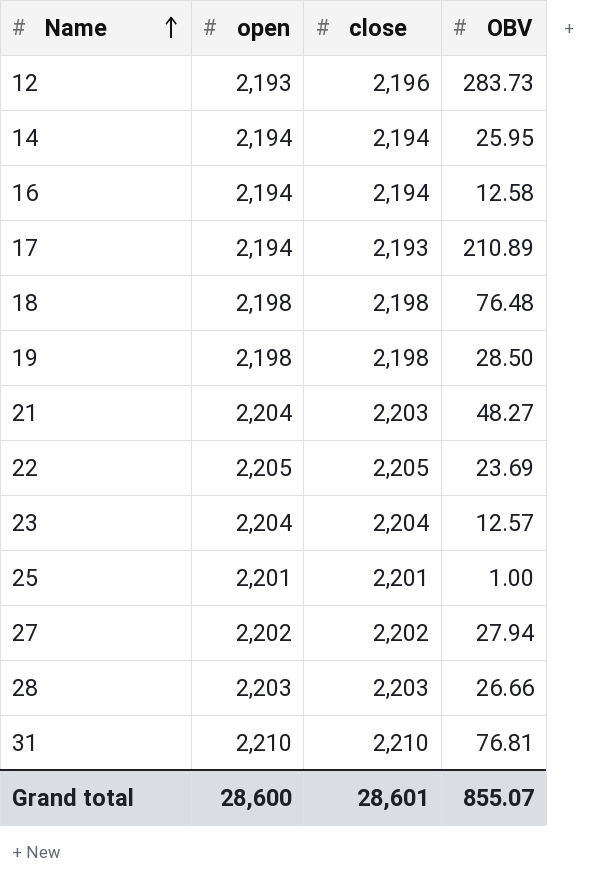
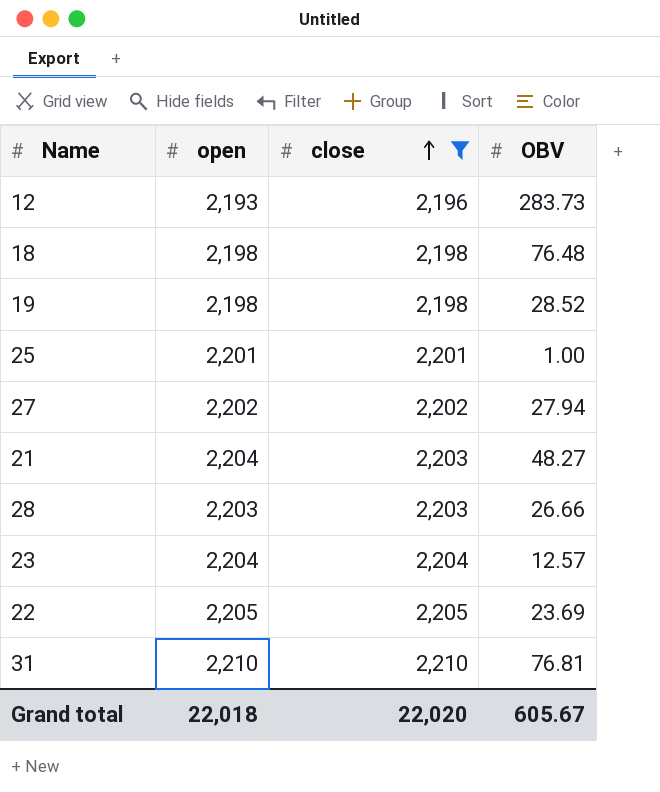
filter: none -> close >= 2,196
row order: Name ascending -> close ascending
19 | OBV: 28.50 -> 28.52
Grand total | open: 28,600 -> 22,018
Grand total | close: 28,601 -> 22,020
Grand total | OBV: 855.07 -> 605.67

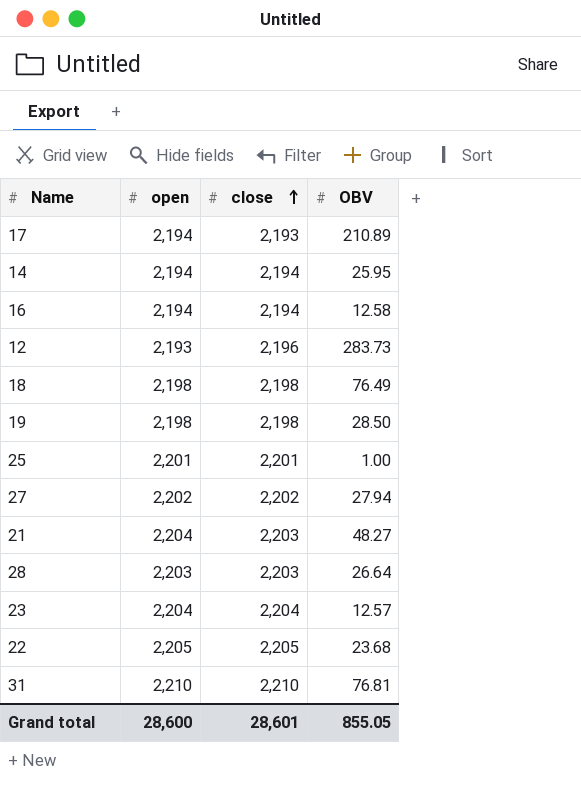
filter: close >= 2,196 -> none
18 | OBV: 76.48 -> 76.49
19 | OBV: 28.52 -> 28.50
28 | OBV: 26.66 -> 26.64
22 | OBV: 23.69 -> 23.68
Grand total | open: 22,018 -> 28,600
Grand total | close: 22,020 -> 28,601
Grand total | OBV: 605.67 -> 855.05

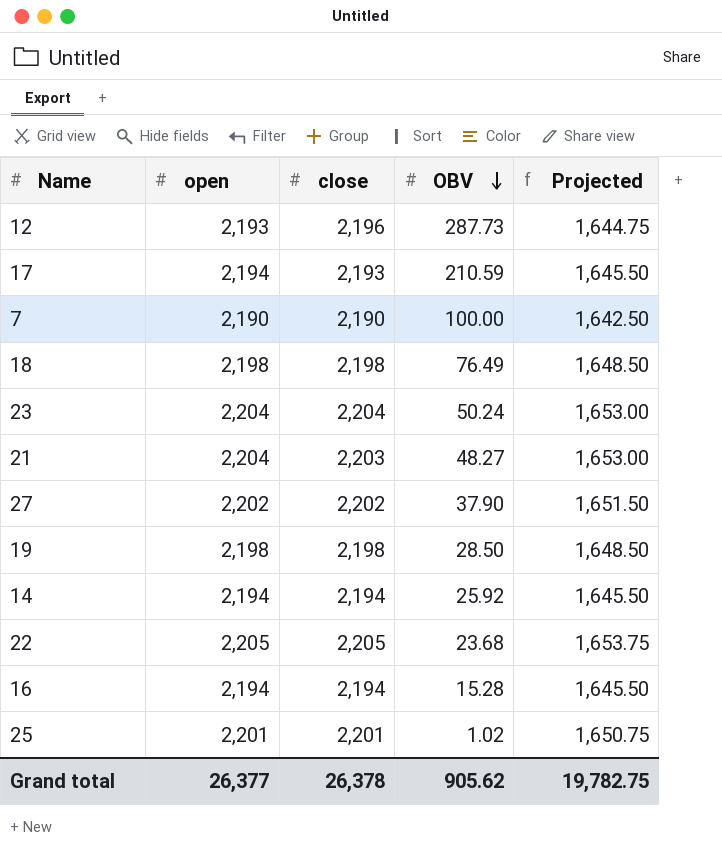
row order: close ascending -> OBV descending
column Projected | formula: none -> [open] * 0.75
row 28: 2,203 | 2,203 | 26.64 -> none
row 31: 2,210 | 2,210 | 76.81 -> none
12 | OBV: 283.73 -> 287.73
17 | OBV: 210.89 -> 210.59
row 7: none -> 2,190 | 2,190 | 100.00 | 1,642.50
23 | OBV: 12.57 -> 50.24
27 | OBV: 27.94 -> 37.90
14 | OBV: 25.95 -> 25.92
16 | OBV: 12.58 -> 15.28
25 | OBV: 1.00 -> 1.02
Grand total | open: 28,600 -> 26,377
Grand total | close: 28,601 -> 26,378
Grand total | OBV: 855.05 -> 905.62

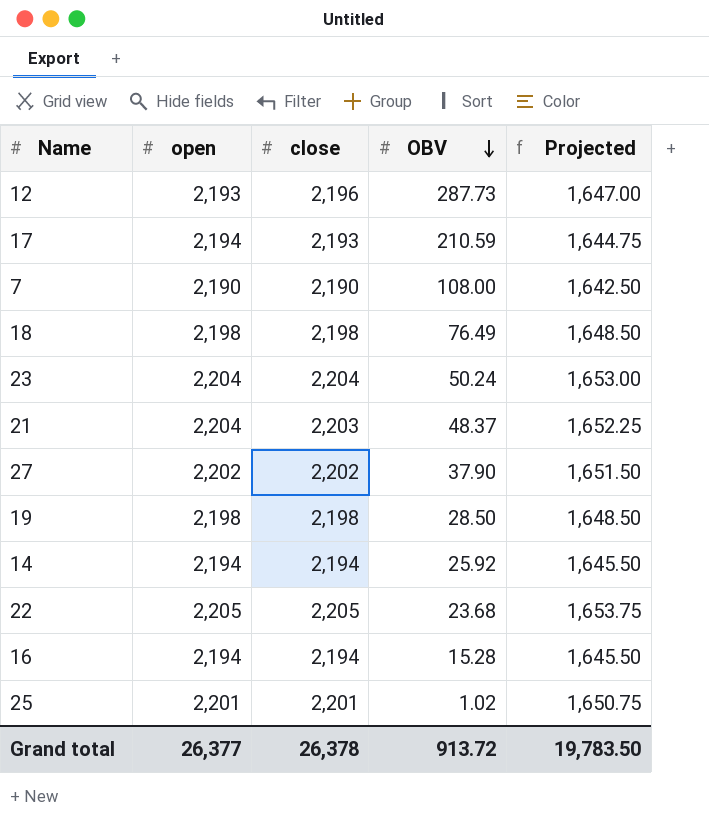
column Projected | formula: [open] * 0.75 -> [close] * 0.75
7 | OBV: 100.00 -> 108.00
21 | OBV: 48.27 -> 48.37
Grand total | OBV: 905.62 -> 913.72
Grand total | Projected: 19,782.75 -> 19,783.50

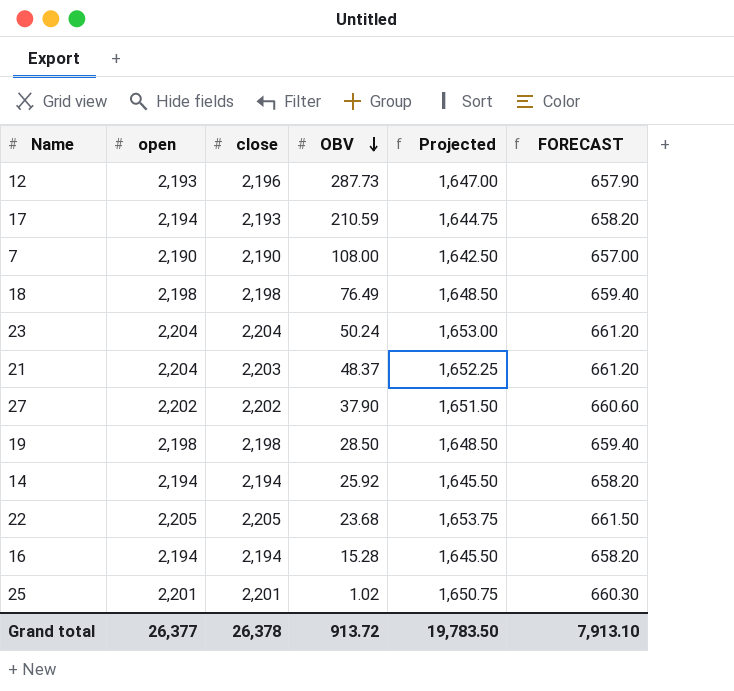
column FORECAST | formula: none -> [open] * 0.3

